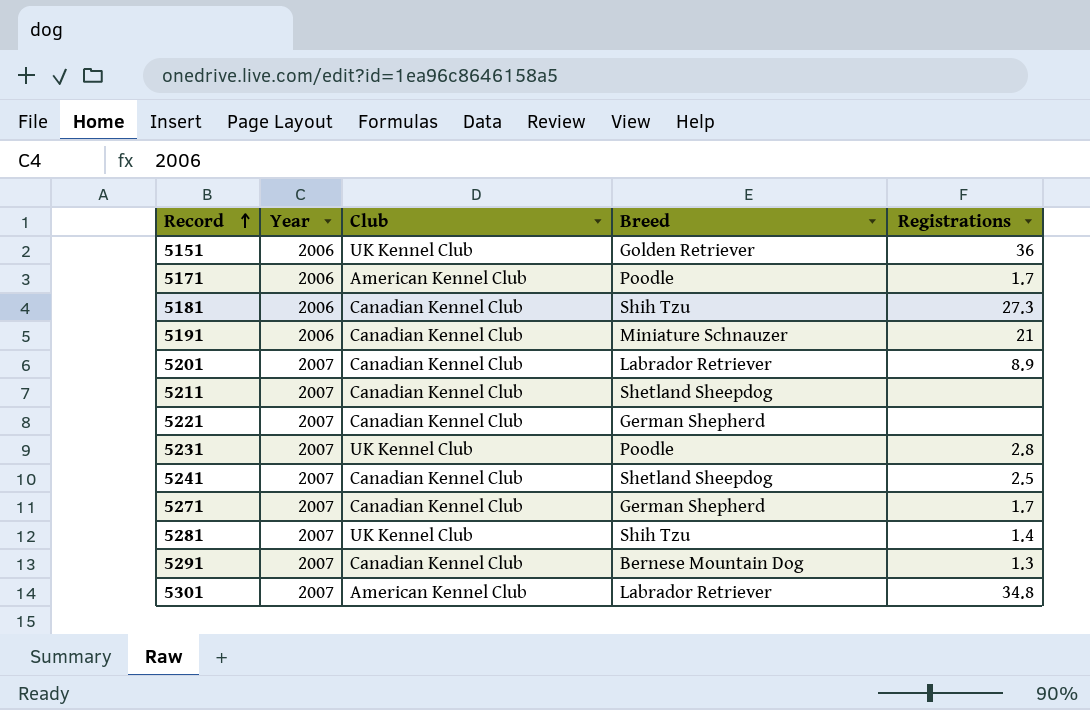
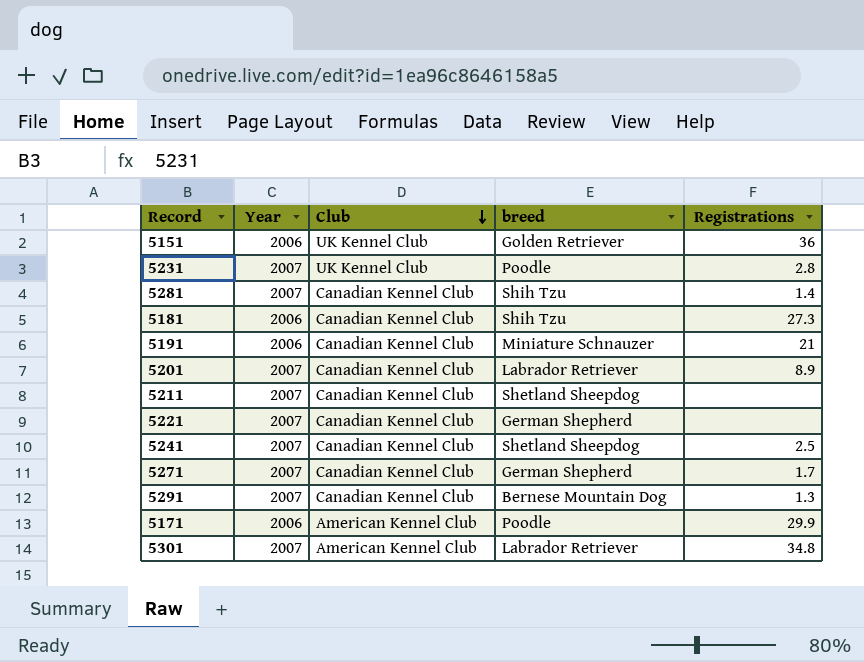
row order: Record ascending -> Club descending
column name: Breed -> breed
5281 | Club: UK Kennel Club -> Canadian Kennel Club
5171 | Registrations: 1.7 -> 29.9

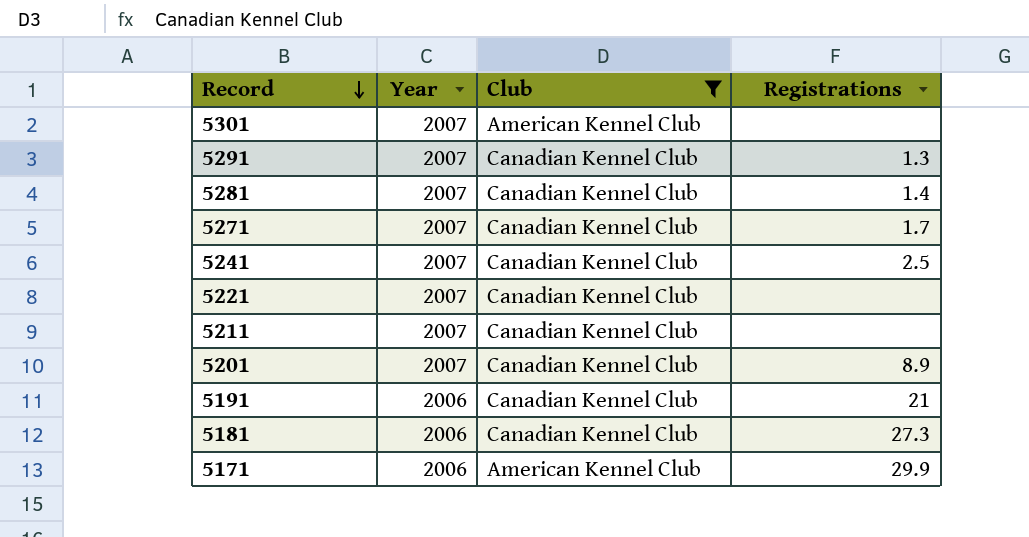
filter: none -> Club != UK Kennel Club
row order: Club descending -> Record descending
column breed | position: 4 -> none
5301 | Registrations: 34.8 -> none

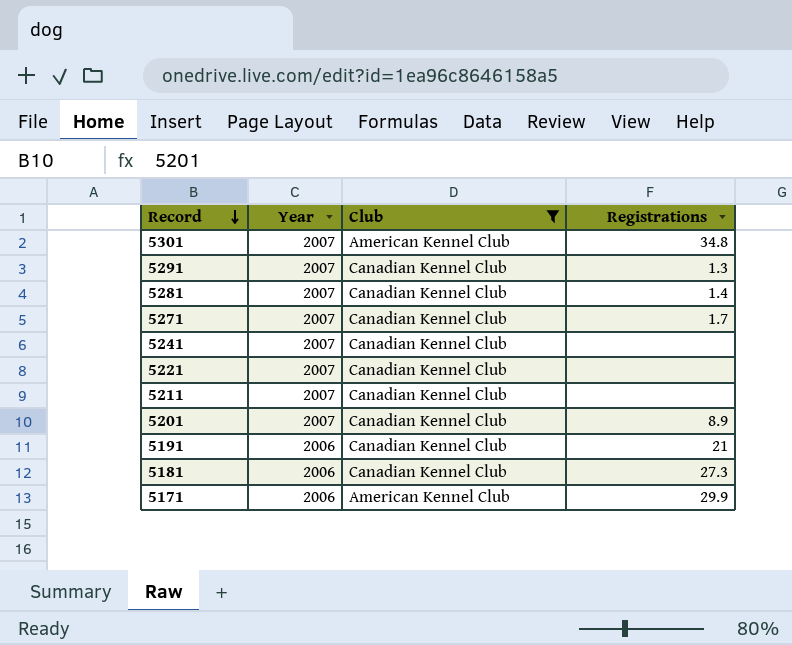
5301 | Registrations: none -> 34.8
5241 | Registrations: 2.5 -> none

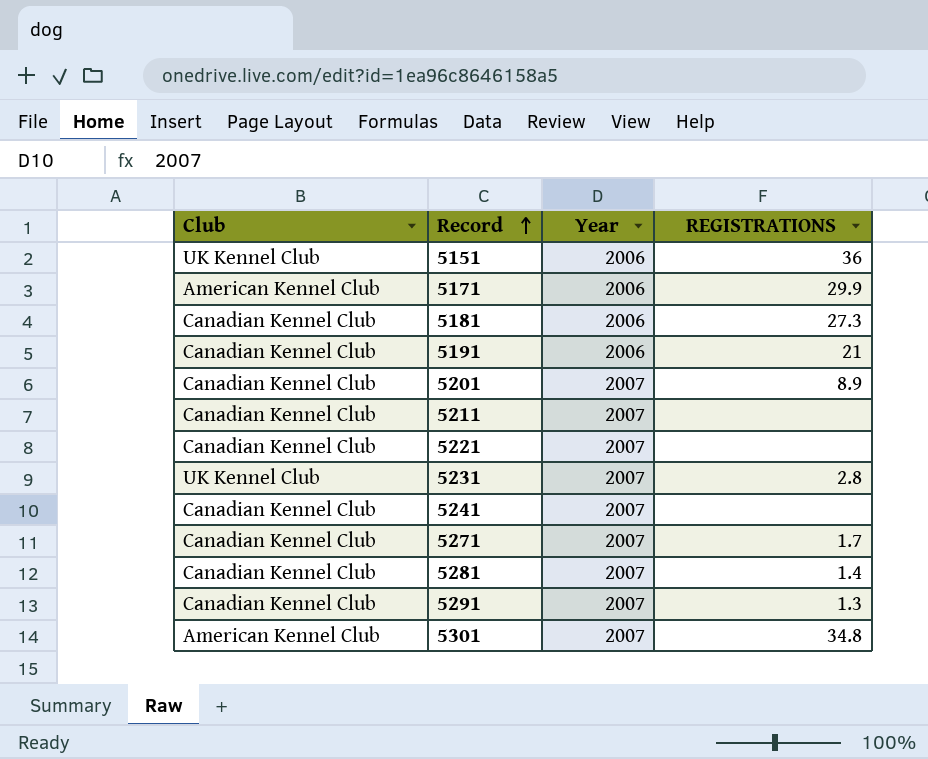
filter: Club != UK Kennel Club -> none
row order: Record descending -> Record ascending
column Club | position: 3 -> 1
column name: Registrations -> REGISTRATIONS

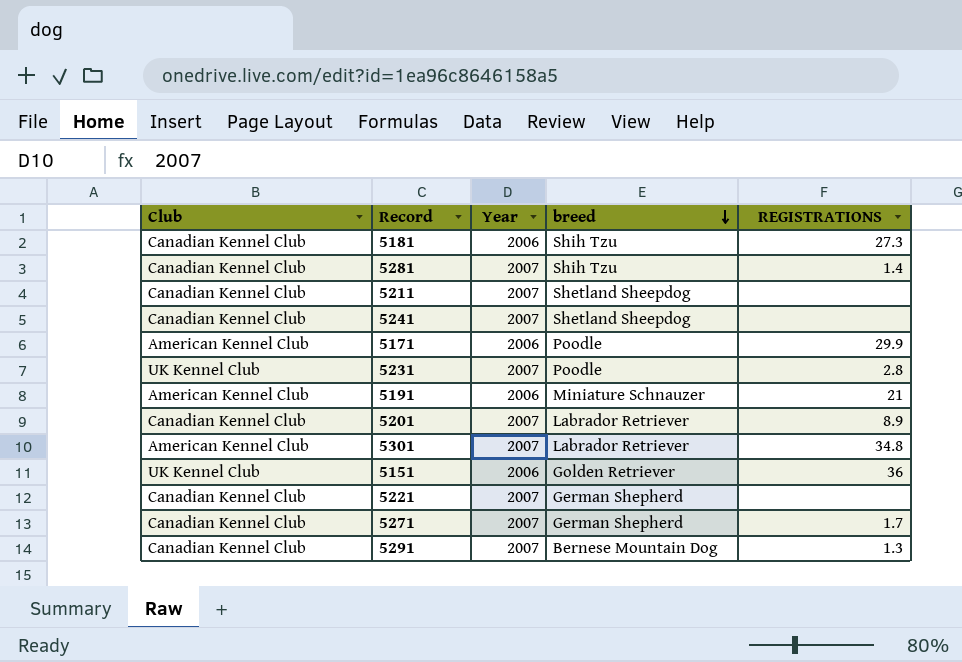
row order: Record ascending -> breed descending
column breed | position: none -> 4
5191 | Club: Canadian Kennel Club -> American Kennel Club

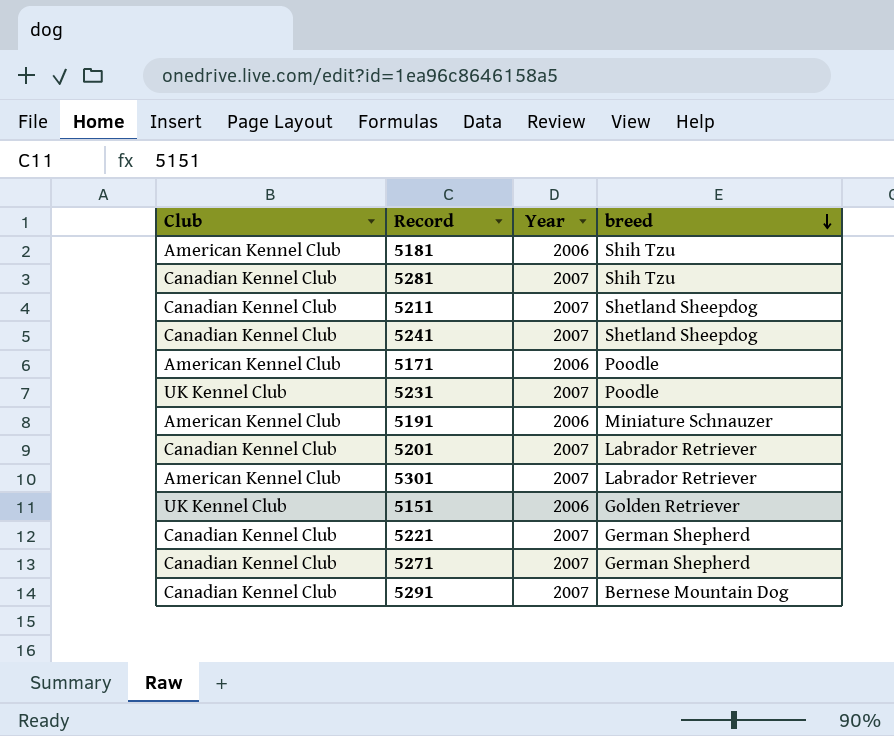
column REGISTRATIONS | position: 5 -> none
5181 | Club: Canadian Kennel Club -> American Kennel Club

